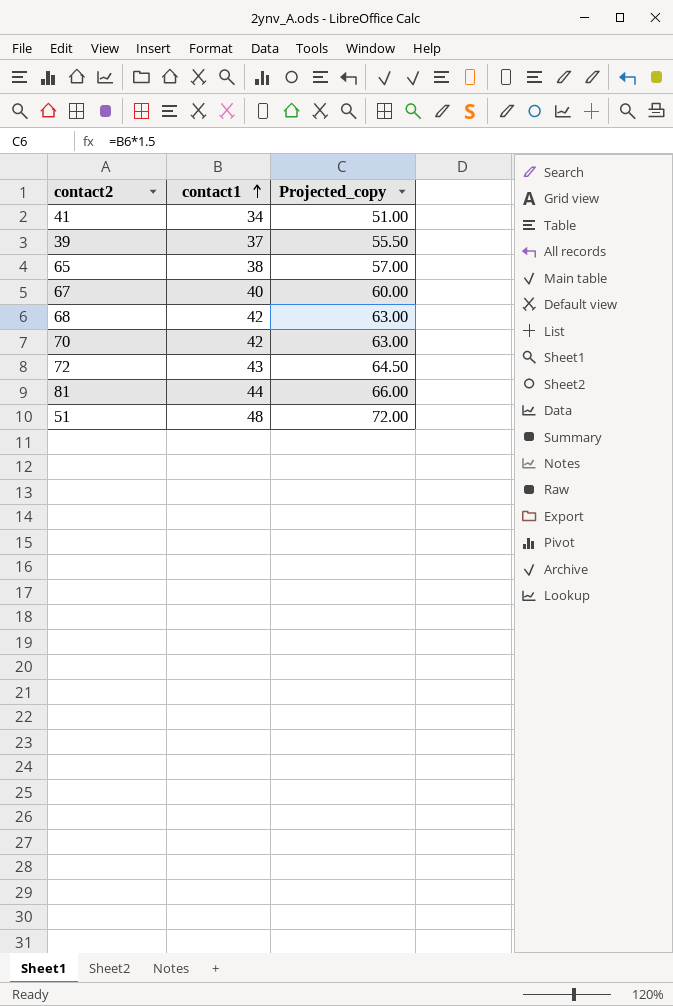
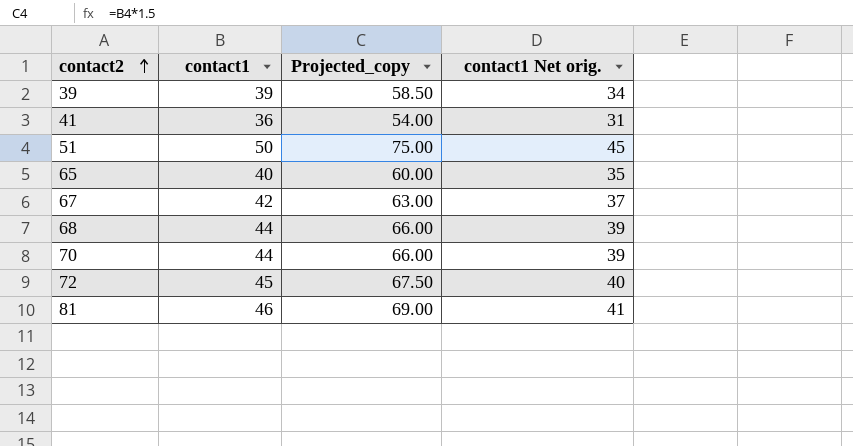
row order: contact1 ascending -> contact2 ascending
column contact1 Net orig. | formula: none -> [contact1] - 5
39 | contact1: 37 -> 39
39 | Projected_copy: 55.50 -> 58.50
41 | contact1: 34 -> 36
41 | Projected_copy: 51.00 -> 54.00
51 | contact1: 48 -> 50
51 | Projected_copy: 72.00 -> 75.00
65 | contact1: 38 -> 40
65 | Projected_copy: 57.00 -> 60.00
67 | contact1: 40 -> 42
67 | Projected_copy: 60.00 -> 63.00
68 | contact1: 42 -> 44
68 | Projected_copy: 63.00 -> 66.00
70 | contact1: 42 -> 44
70 | Projected_copy: 63.00 -> 66.00
72 | contact1: 43 -> 45
72 | Projected_copy: 64.50 -> 67.50
81 | contact1: 44 -> 46
81 | Projected_copy: 66.00 -> 69.00

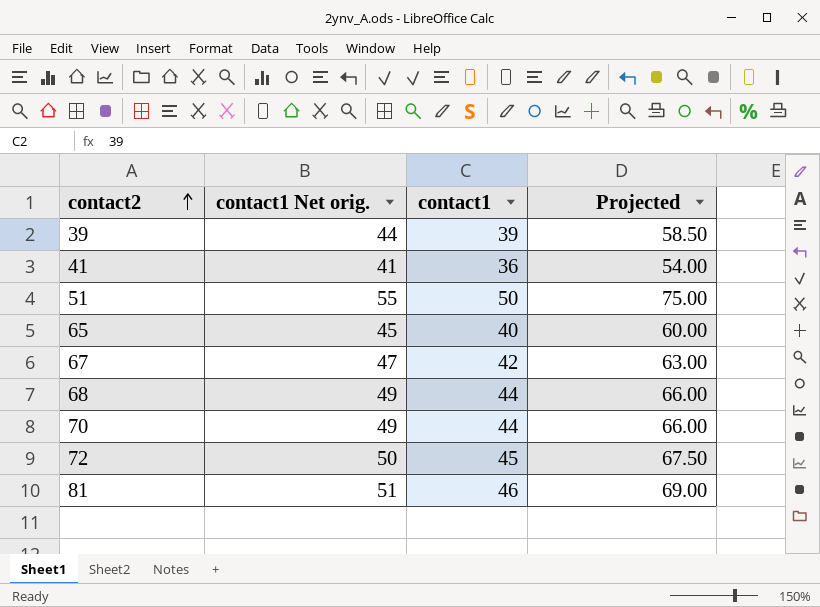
column contact1 Net orig. | formula: [contact1] - 5 -> [contact1] + 5
column contact1 Net orig. | position: 4 -> 2
column name: Projected_copy -> Projected

